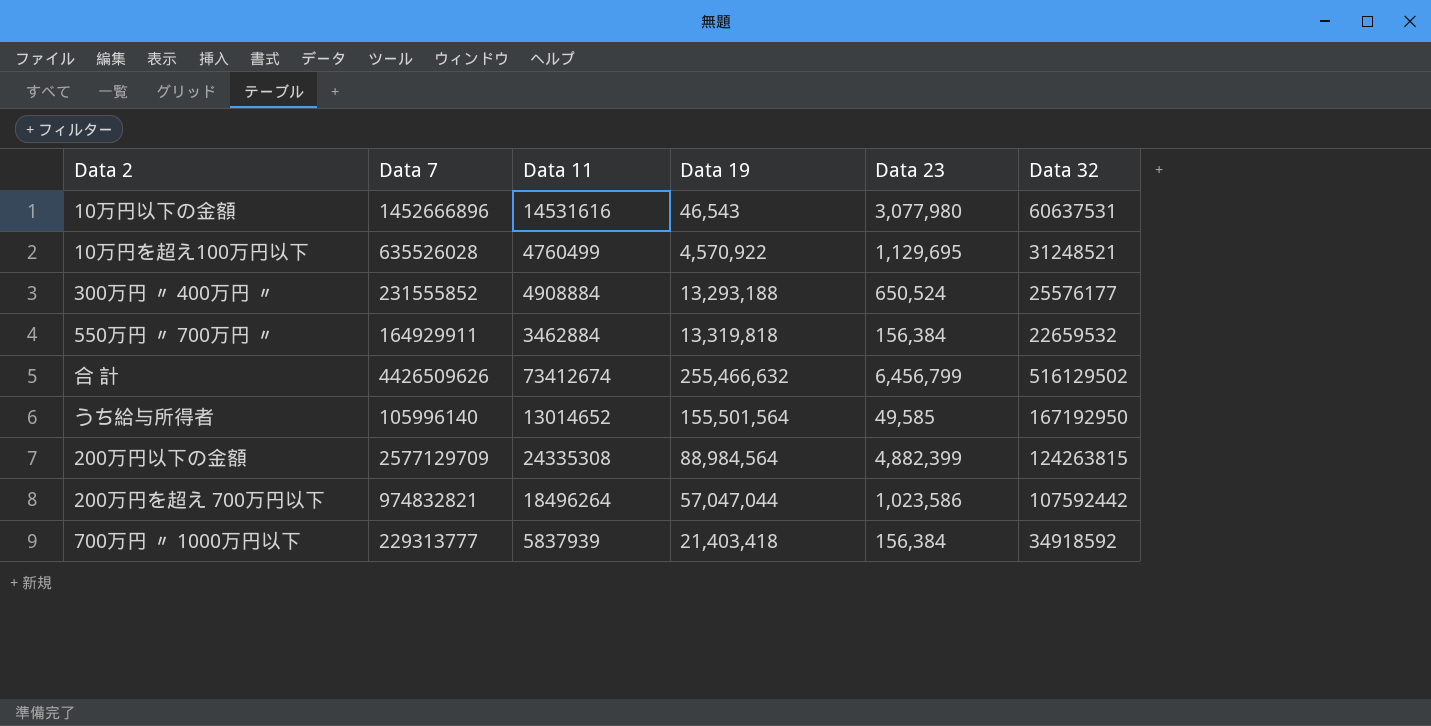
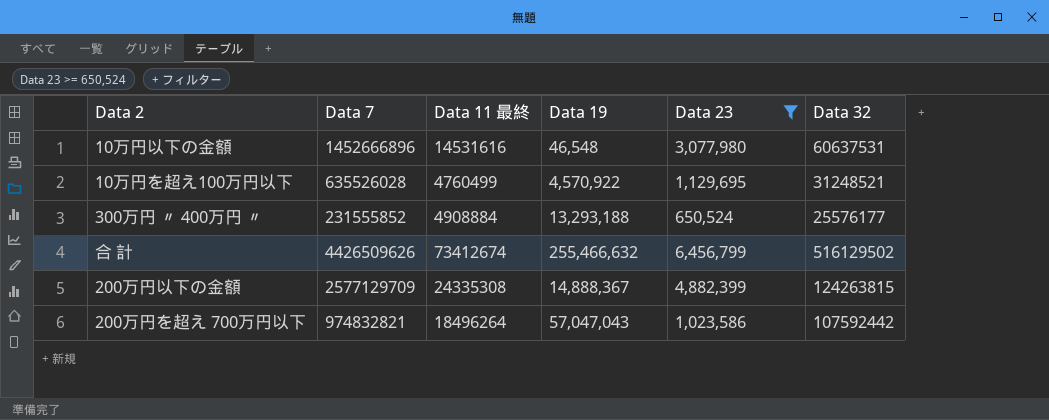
filter: none -> Data 23 >= 650,524
column name: Data 11 -> Data 11 最終
10万円以下の金額 | Data 19: 46,543 -> 46,548
200万円以下の金額 | Data 19: 88,984,564 -> 14,888,367
200万円を超え 700万円以下 | Data 19: 57,047,044 -> 57,047,043

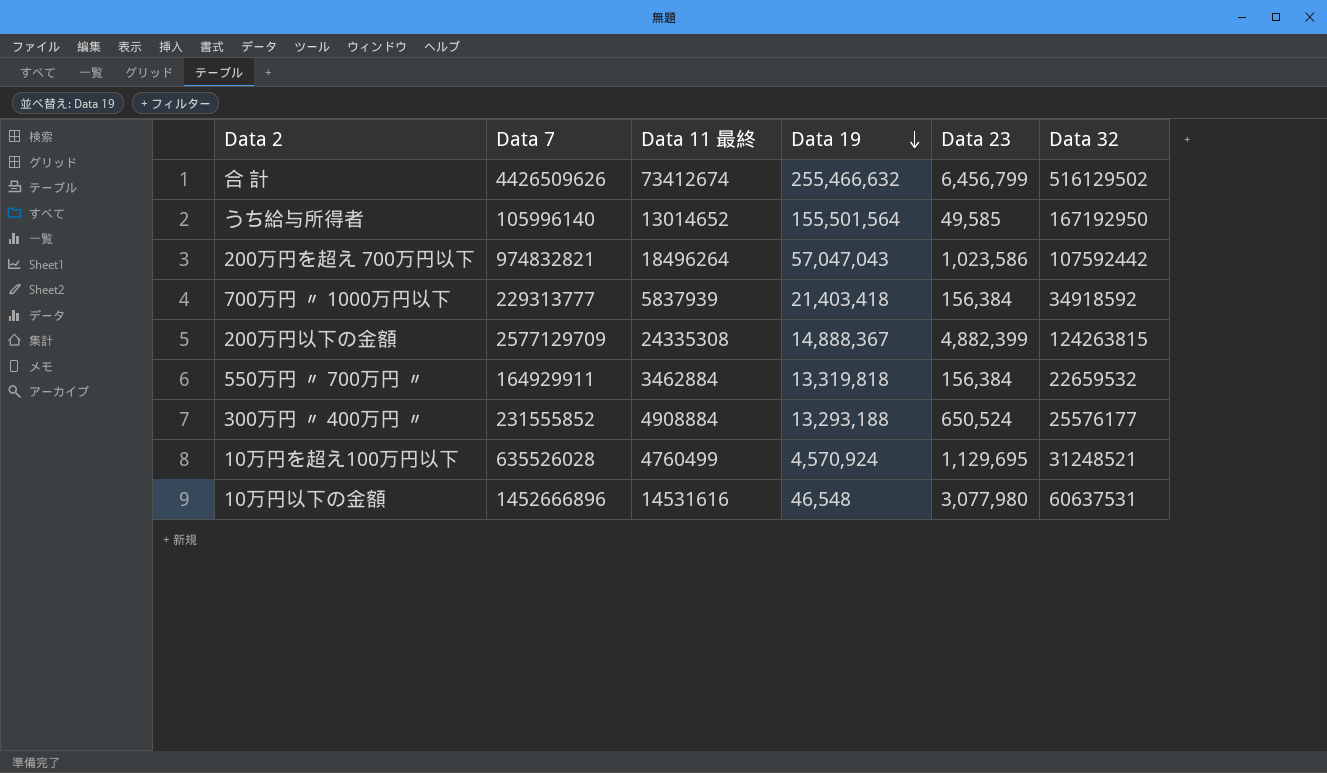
filter: Data 23 >= 650,524 -> none
row order: none -> Data 19 descending
10万円を超え100万円以下 | Data 19: 4,570,922 -> 4,570,924

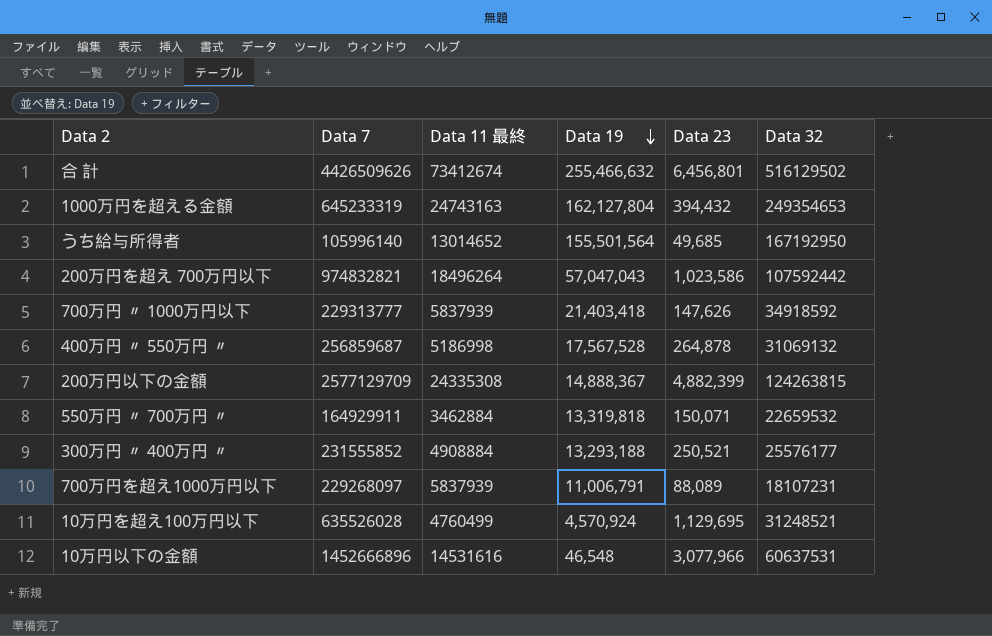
合 計 | Data 23: 6,456,799 -> 6,456,801
row 1000万円を超える金額: none -> 645233319 | 24743163 | 162,127,804 | 394,432 | 249354653
うち給与所得者 | Data 23: 49,585 -> 49,685
700万円 〃 1000万円以下 | Data 23: 156,384 -> 147,626
row 400万円 〃 550万円 〃: none -> 256859687 | 5186998 | 17,567,528 | 264,878 | 31069132
550万円 〃 700万円 〃 | Data 23: 156,384 -> 150,071
300万円 〃 400万円 〃 | Data 23: 650,524 -> 250,521
row 700万円を超え1000万円以下: none -> 229268097 | 5837939 | 11,006,791 | 88,089 | 18107231
10万円以下の金額 | Data 23: 3,077,980 -> 3,077,966

